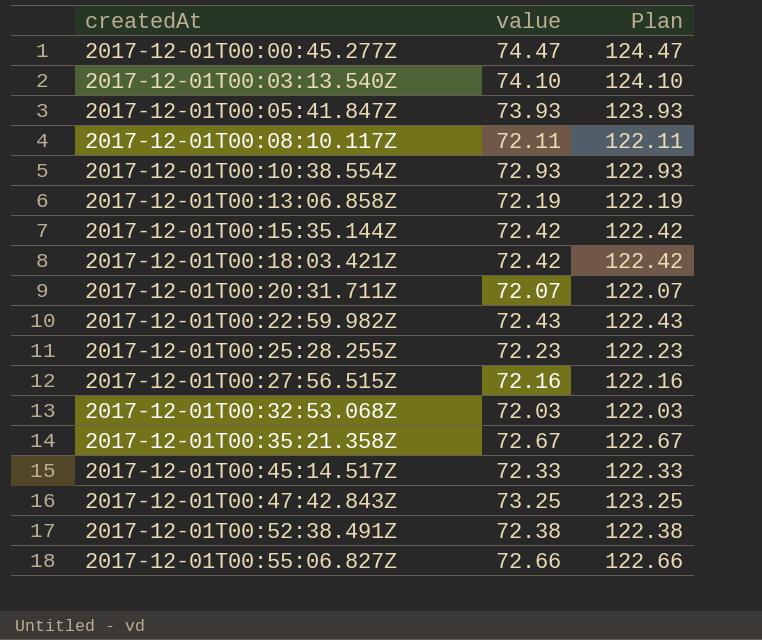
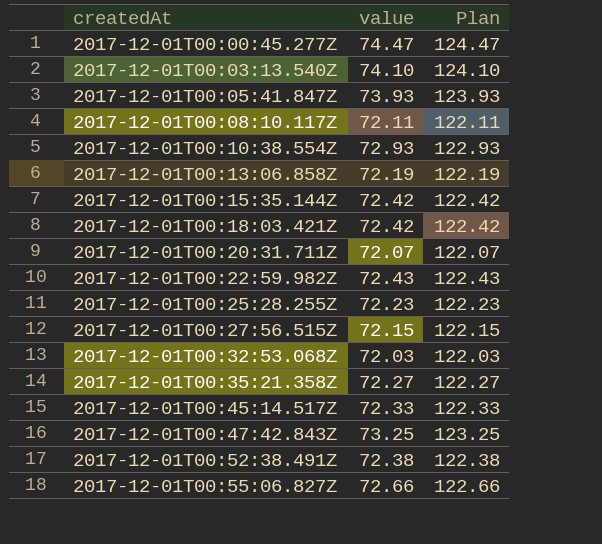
2017-12-01T00:27:56.515Z | value: 72.16 -> 72.15
2017-12-01T00:27:56.515Z | Plan: 122.16 -> 122.15
2017-12-01T00:35:21.358Z | value: 72.67 -> 72.27
2017-12-01T00:35:21.358Z | Plan: 122.67 -> 122.27

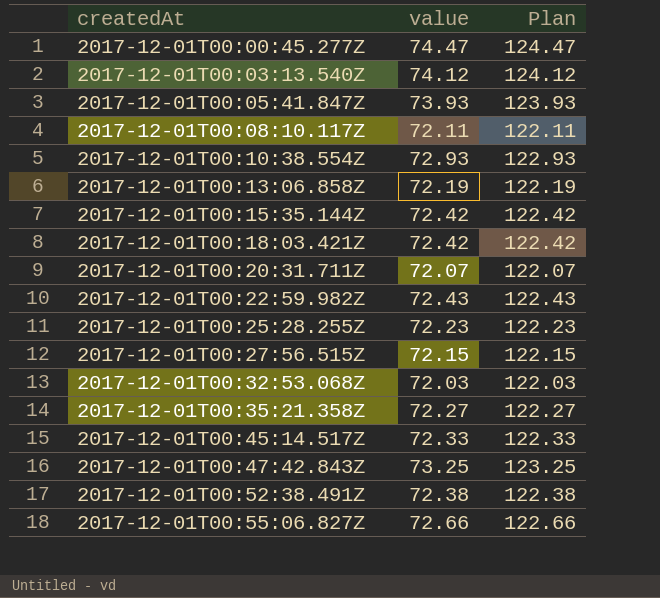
2017-12-01T00:03:13.540Z | value: 74.10 -> 74.12
2017-12-01T00:03:13.540Z | Plan: 124.10 -> 124.12

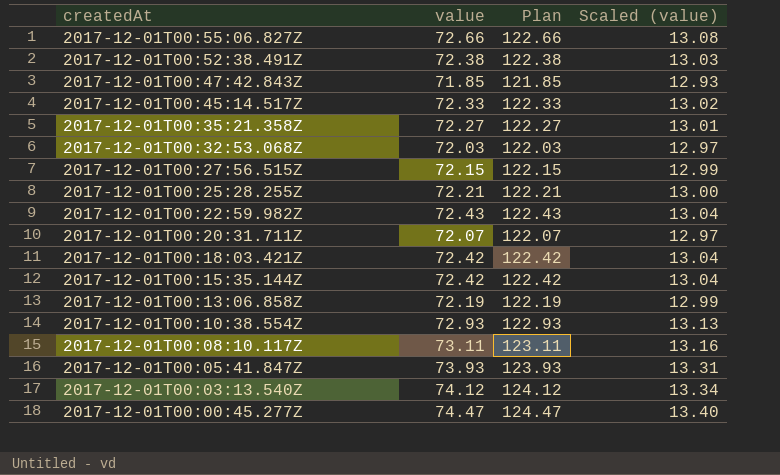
row order: createdAt ascending -> createdAt descending
column Scaled (value) | formula: none -> [value] * 0.18
2017-12-01T00:47:42.843Z | value: 73.25 -> 71.85
2017-12-01T00:47:42.843Z | Plan: 123.25 -> 121.85
2017-12-01T00:25:28.255Z | value: 72.23 -> 72.21
2017-12-01T00:25:28.255Z | Plan: 122.23 -> 122.21
2017-12-01T00:08:10.117Z | value: 72.11 -> 73.11
2017-12-01T00:08:10.117Z | Plan: 122.11 -> 123.11

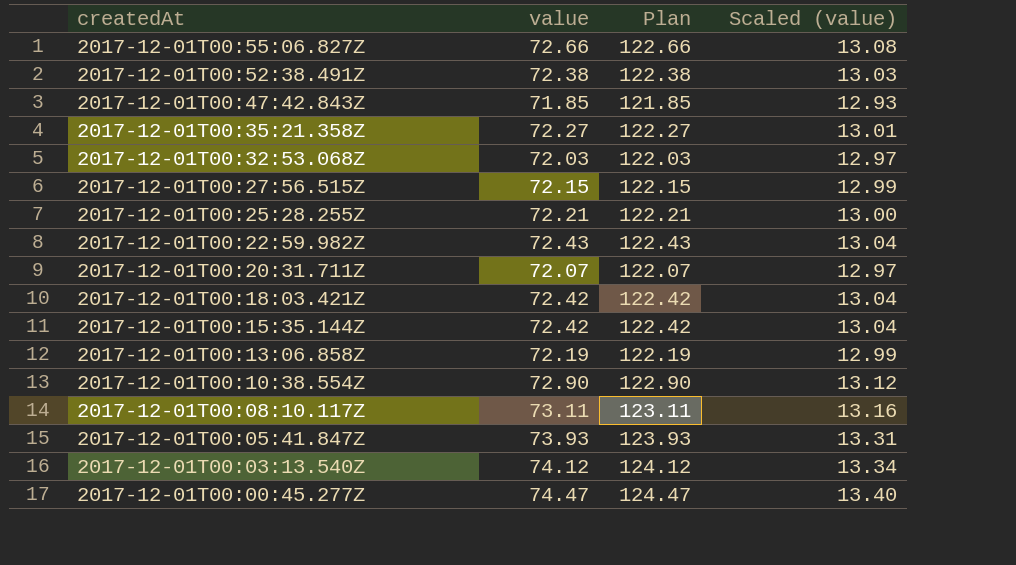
row 2017-12-01T00:45:14.517Z: 72.33 | 122.33 | 13.02 -> none
2017-12-01T00:10:38.554Z | value: 72.93 -> 72.90
2017-12-01T00:10:38.554Z | Plan: 122.93 -> 122.90
2017-12-01T00:10:38.554Z | Scaled (value): 13.13 -> 13.12

